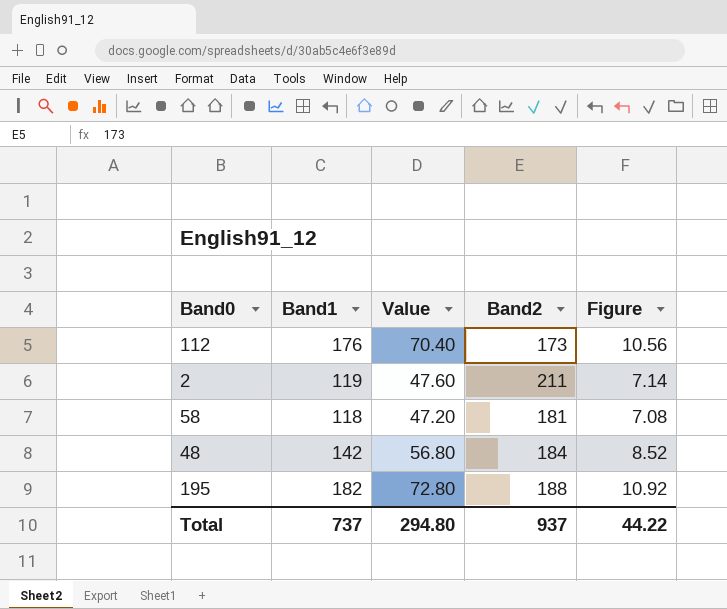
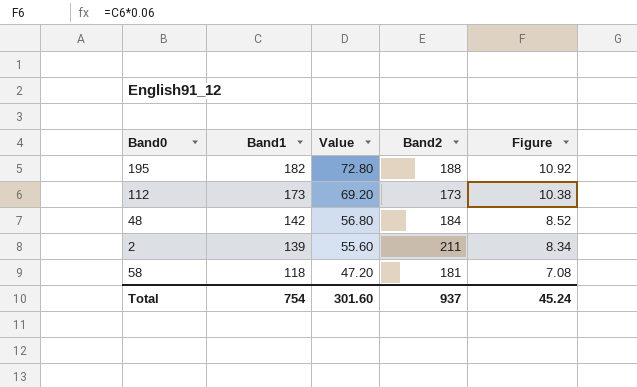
row order: none -> Band1 descending
112 | Band1: 176 -> 173
112 | Value: 70.40 -> 69.20
112 | Figure: 10.56 -> 10.38
2 | Band1: 119 -> 139
2 | Value: 47.60 -> 55.60
2 | Figure: 7.14 -> 8.34
Total | Band1: 737 -> 754
Total | Value: 294.80 -> 301.60
Total | Figure: 44.22 -> 45.24

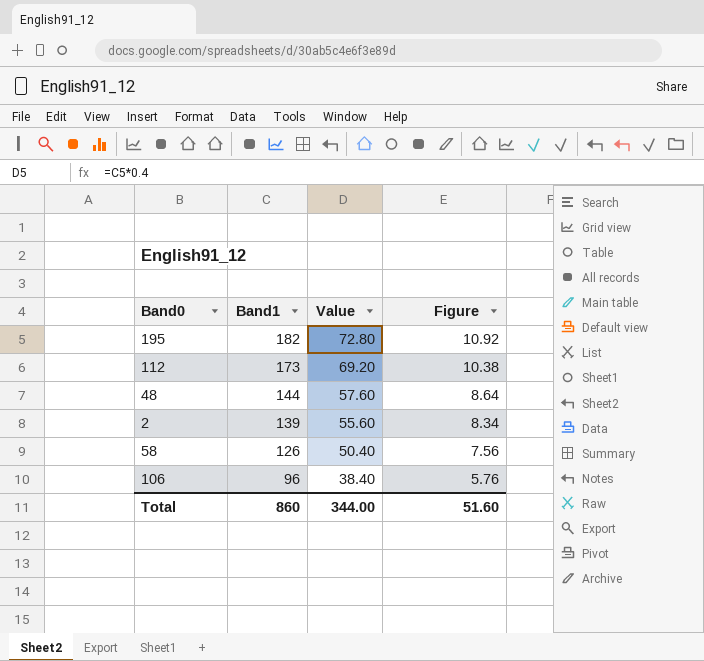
column Band2 | position: 4 -> none
48 | Band1: 142 -> 144
48 | Value: 56.80 -> 57.60
48 | Figure: 8.52 -> 8.64
58 | Band1: 118 -> 126
58 | Value: 47.20 -> 50.40
58 | Figure: 7.08 -> 7.56
row 106: none -> 96 | 38.40 | 5.76
Total | Band1: 754 -> 860
Total | Value: 301.60 -> 344.00
Total | Figure: 45.24 -> 51.60

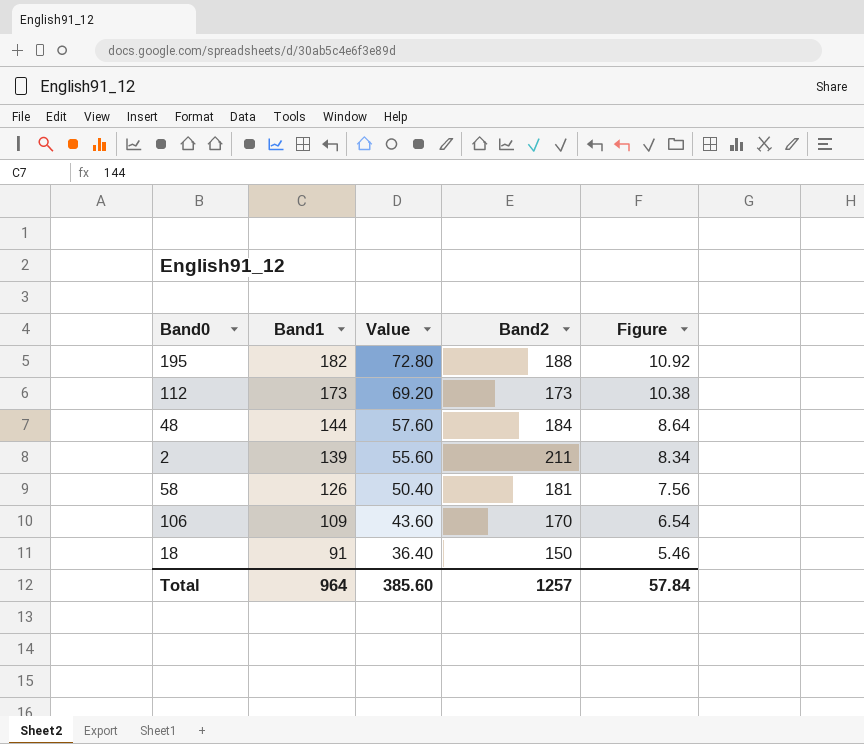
column Band2 | position: none -> 4
106 | Band1: 96 -> 109
106 | Value: 38.40 -> 43.60
106 | Figure: 5.76 -> 6.54
row 18: none -> 91 | 36.40 | 150 | 5.46
Total | Band1: 860 -> 964
Total | Value: 344.00 -> 385.60
Total | Figure: 51.60 -> 57.84

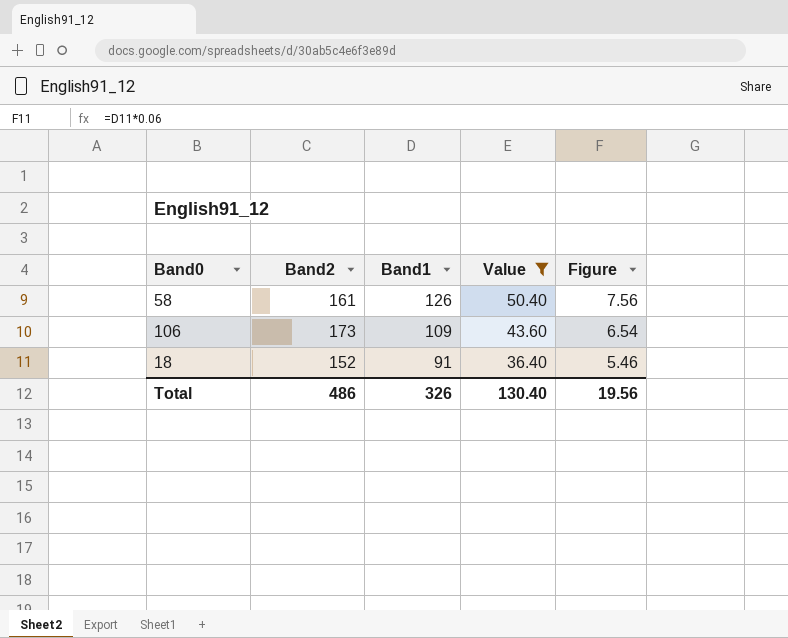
filter: none -> Value <= 50.40
column Band2 | position: 4 -> 2
58 | Band2: 181 -> 161
106 | Band2: 170 -> 173
18 | Band2: 150 -> 152
Total | Band2: 1257 -> 486
Total | Band1: 964 -> 326
Total | Value: 385.60 -> 130.40
Total | Figure: 57.84 -> 19.56

